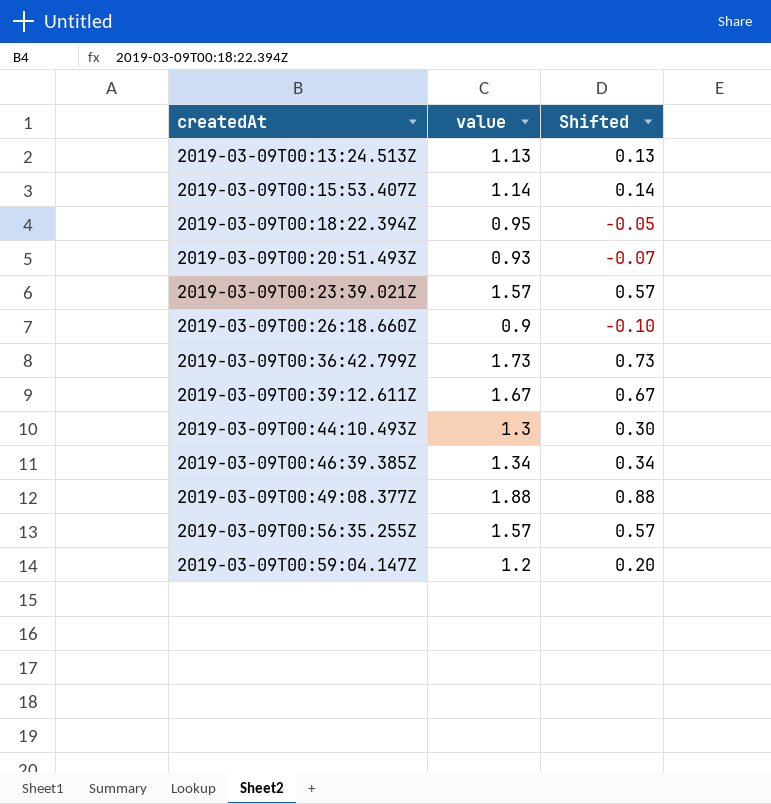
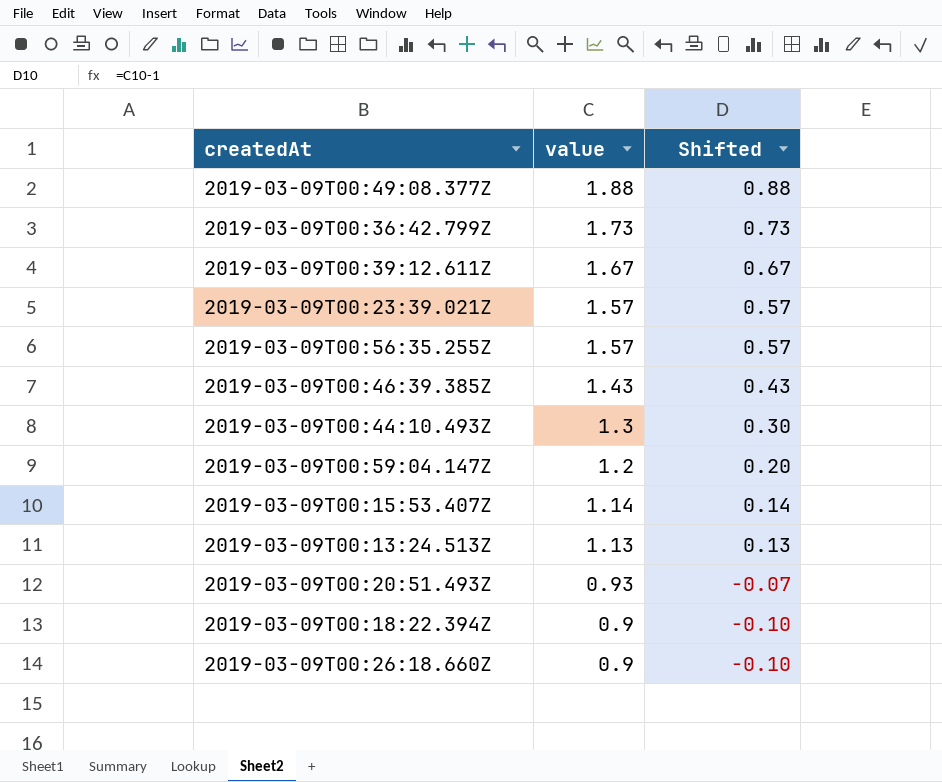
row order: createdAt ascending -> value descending
2019-03-09T00:46:39.385Z | value: 1.34 -> 1.43
2019-03-09T00:46:39.385Z | Shifted: 0.34 -> 0.43
2019-03-09T00:18:22.394Z | value: 0.95 -> 0.9
2019-03-09T00:18:22.394Z | Shifted: -0.05 -> -0.10

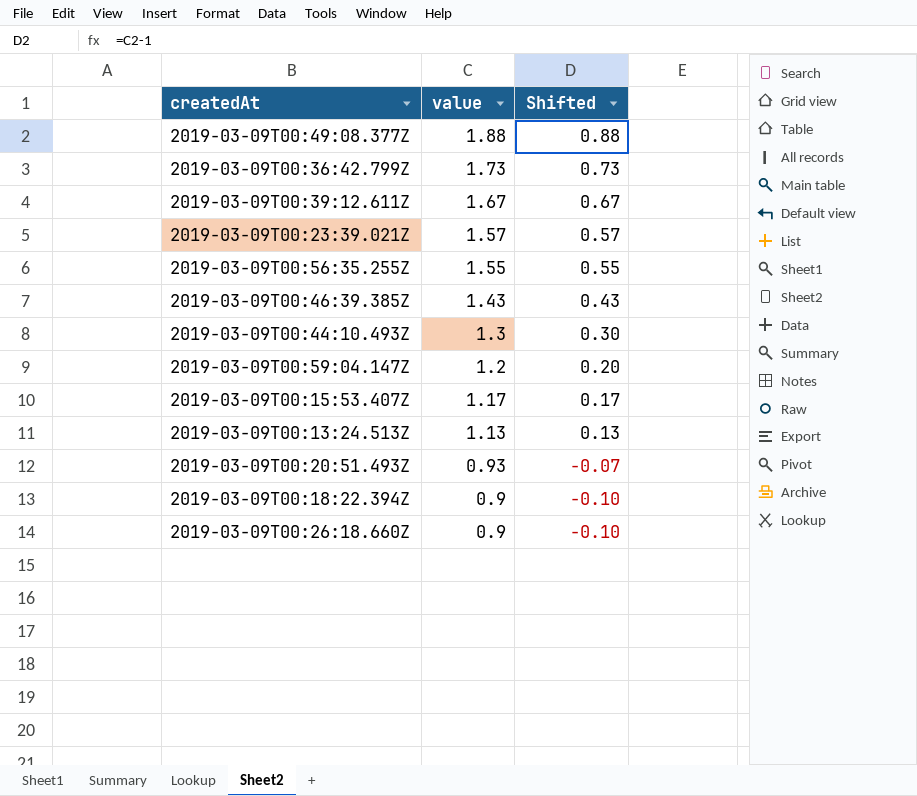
2019-03-09T00:56:35.255Z | value: 1.57 -> 1.55
2019-03-09T00:56:35.255Z | Shifted: 0.57 -> 0.55
2019-03-09T00:15:53.407Z | value: 1.14 -> 1.17
2019-03-09T00:15:53.407Z | Shifted: 0.14 -> 0.17

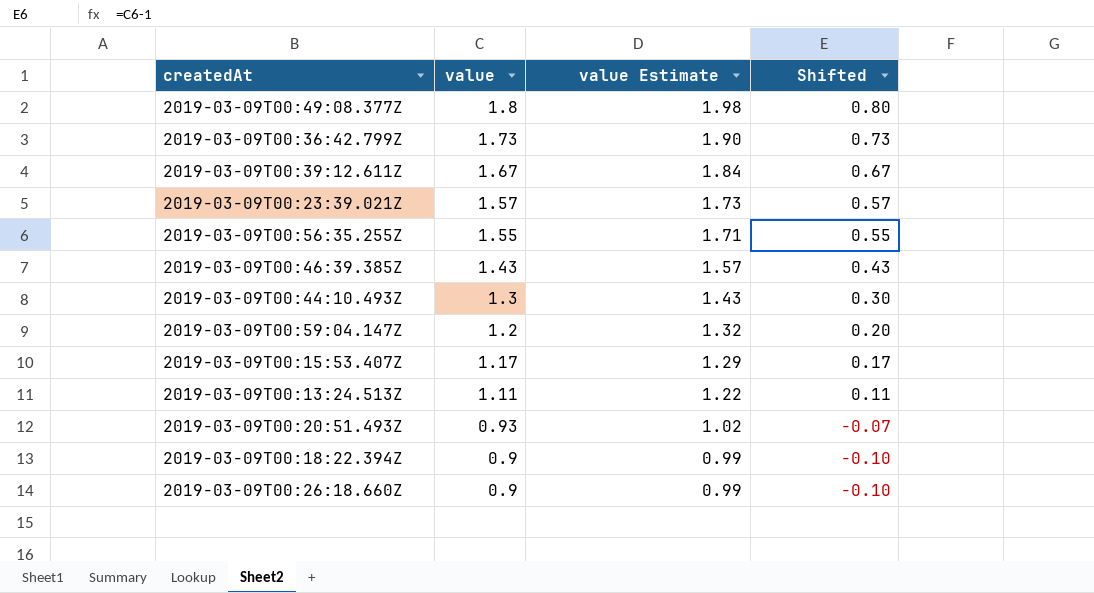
column value Estimate | formula: none -> [value] * 1.1
2019-03-09T00:49:08.377Z | value: 1.88 -> 1.8
2019-03-09T00:49:08.377Z | Shifted: 0.88 -> 0.80
2019-03-09T00:13:24.513Z | value: 1.13 -> 1.11
2019-03-09T00:13:24.513Z | Shifted: 0.13 -> 0.11

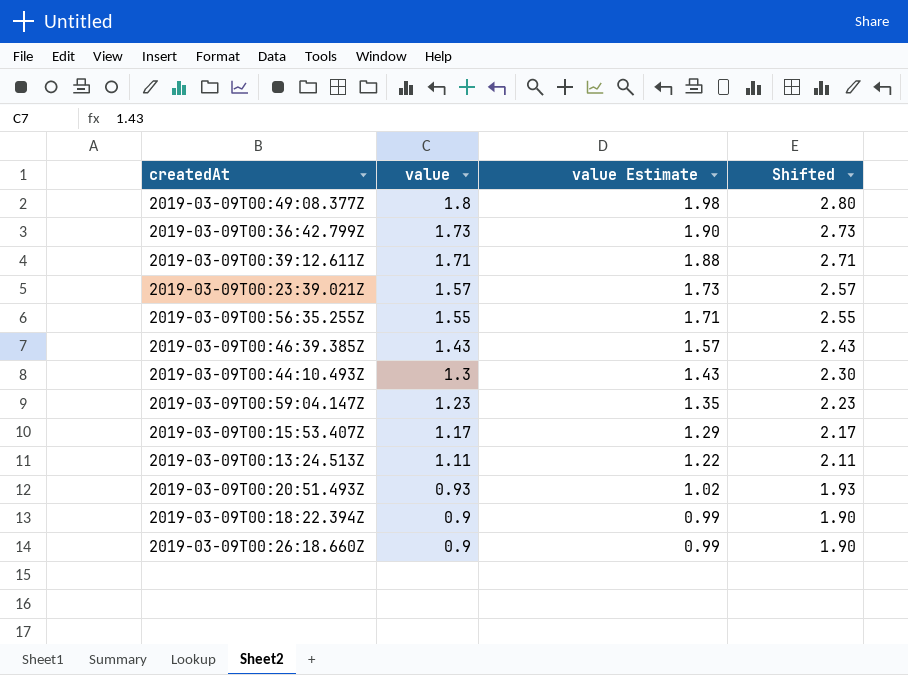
column Shifted | formula: [value] - 1 -> [value] + 1
2019-03-09T00:39:12.611Z | value: 1.67 -> 1.71
2019-03-09T00:39:12.611Z | value Estimate: 1.84 -> 1.88
2019-03-09T00:59:04.147Z | value: 1.2 -> 1.23
2019-03-09T00:59:04.147Z | value Estimate: 1.32 -> 1.35

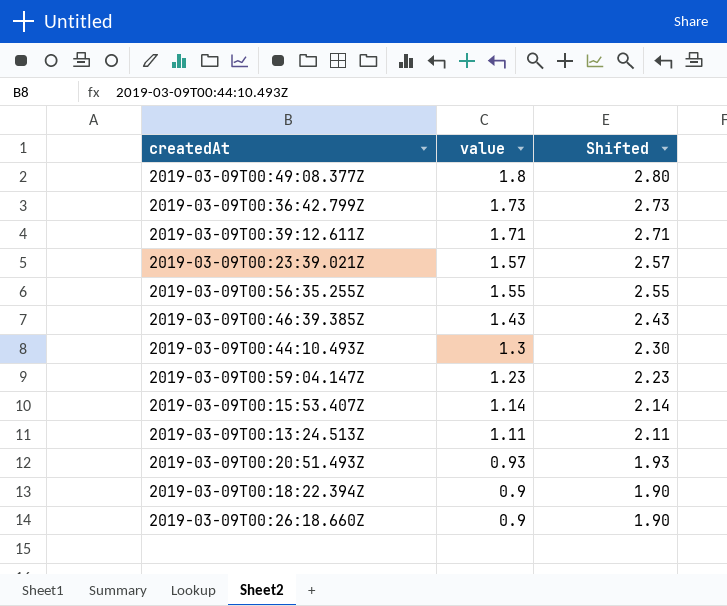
column value Estimate | formula: [value] * 1.1 -> none
2019-03-09T00:15:53.407Z | value: 1.17 -> 1.14
2019-03-09T00:15:53.407Z | Shifted: 2.17 -> 2.14

